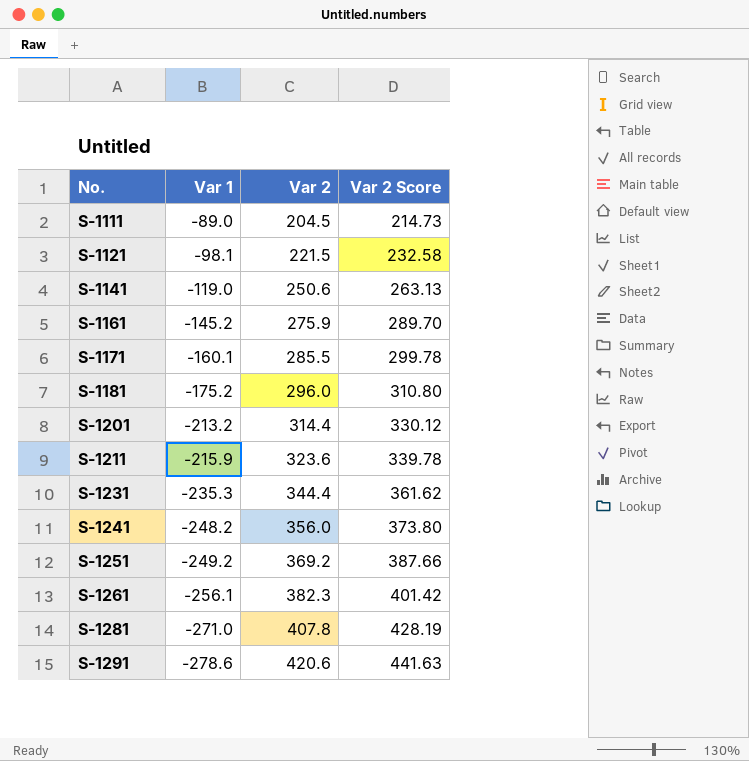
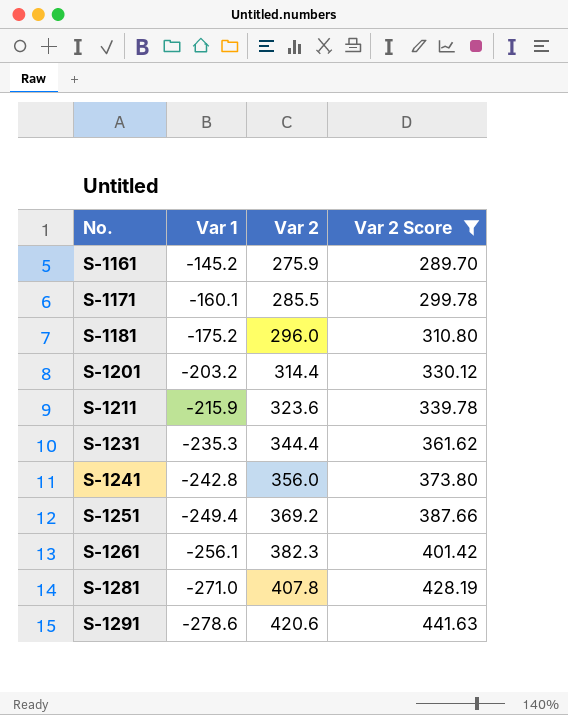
filter: none -> Var 2 Score >= 289.70
S-1201 | Var 1: -213.2 -> -203.2
S-1241 | Var 1: -248.2 -> -242.8
S-1251 | Var 1: -249.2 -> -249.4

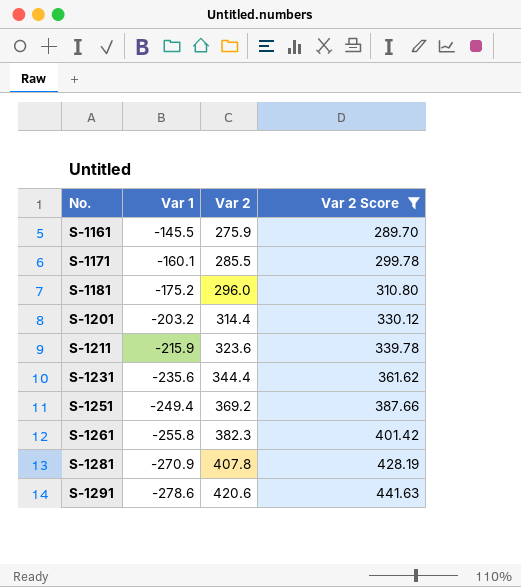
row S-1241: -242.8 | 356.0 | 373.80 -> none
S-1161 | Var 1: -145.2 -> -145.5
S-1231 | Var 1: -235.3 -> -235.6
S-1261 | Var 1: -256.1 -> -255.8
S-1281 | Var 1: -271.0 -> -270.9

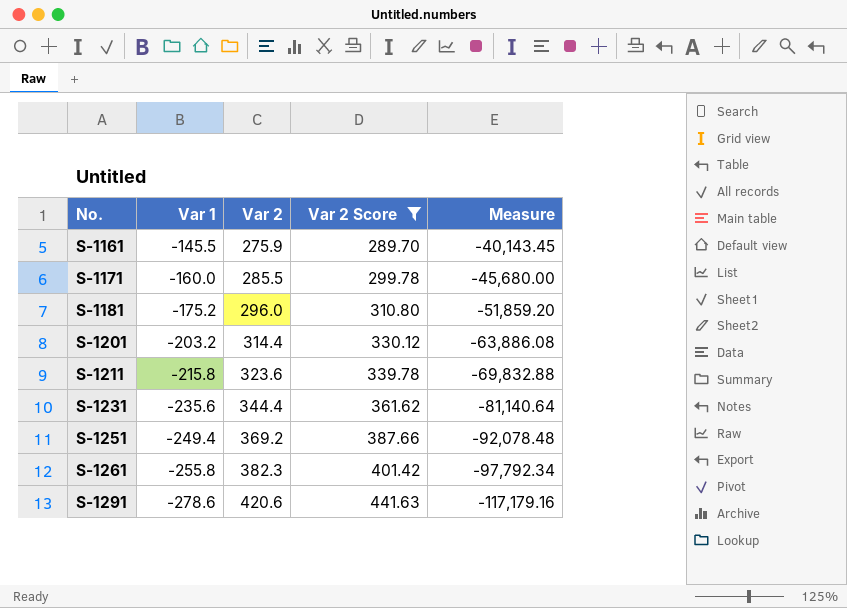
column Measure | formula: none -> [Var 1] * [Var 2]
row S-1281: -270.9 | 407.8 | 428.19 -> none
S-1171 | Var 1: -160.1 -> -160.0
S-1211 | Var 1: -215.9 -> -215.8

